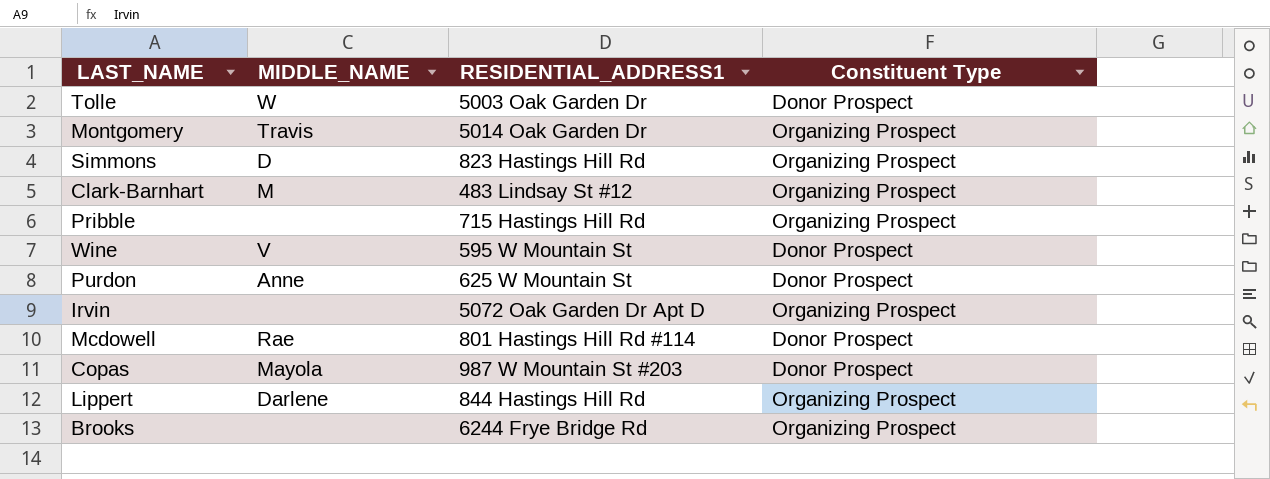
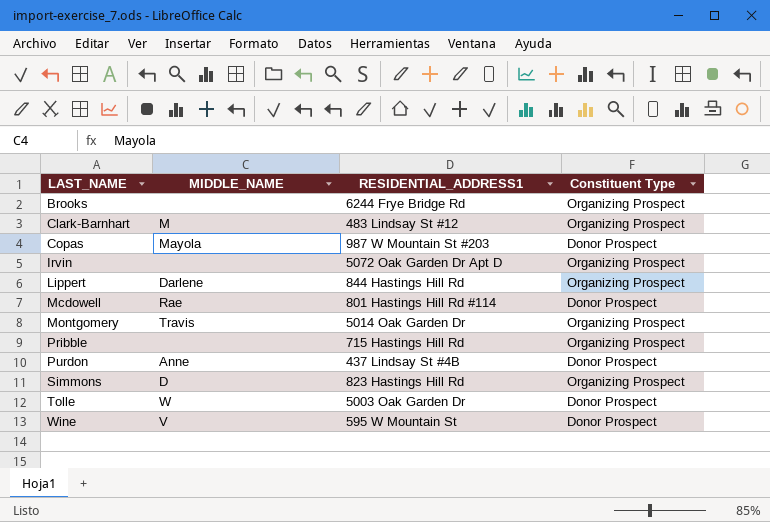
row order: none -> LAST_NAME ascending
Purdon | RESIDENTIAL_ADDRESS1: 625 W Mountain St -> 437 Lindsay St #4B

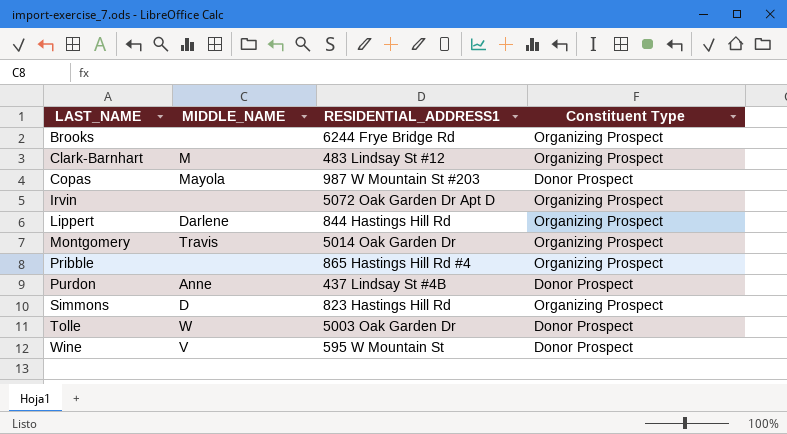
row Mcdowell: Rae | 801 Hastings Hill Rd #114 | Donor Prospect -> none
Pribble | RESIDENTIAL_ADDRESS1: 715 Hastings Hill Rd -> 865 Hastings Hill Rd #4

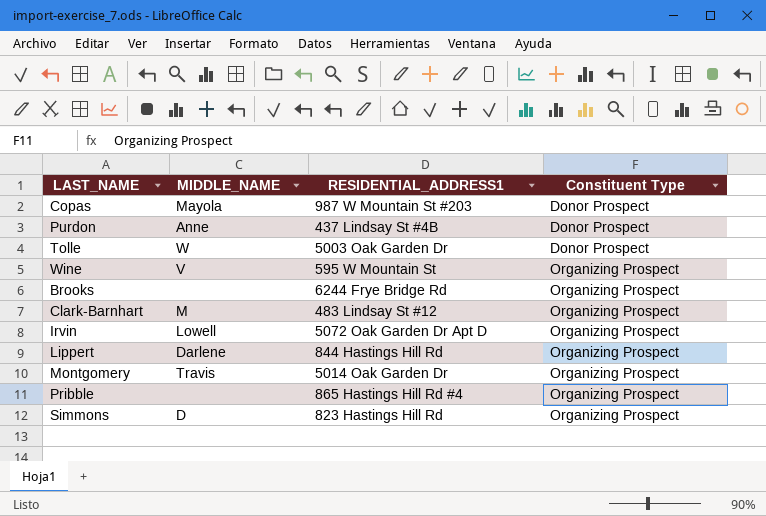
row order: LAST_NAME ascending -> Constituent Type ascending
Wine | Constituent Type: Donor Prospect -> Organizing Prospect
Irvin | MIDDLE_NAME: none -> Lowell

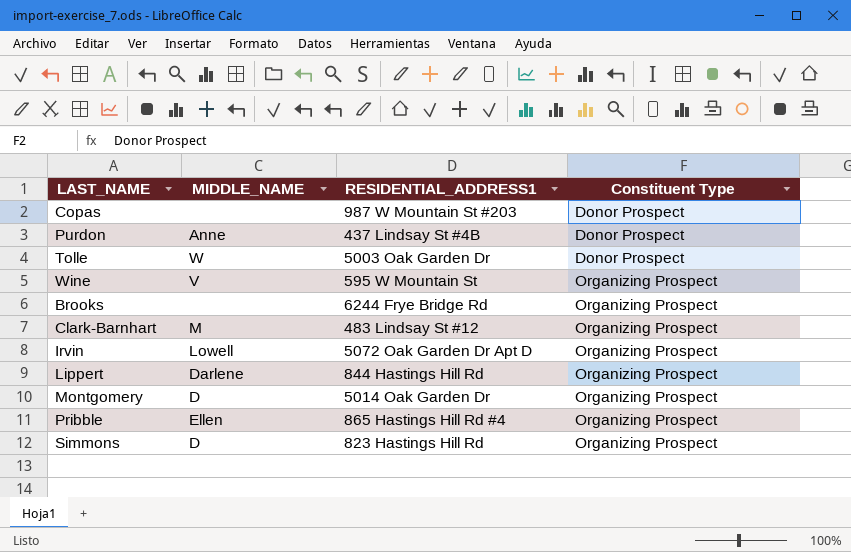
Copas | MIDDLE_NAME: Mayola -> none
Montgomery | MIDDLE_NAME: Travis -> D
Pribble | MIDDLE_NAME: none -> Ellen

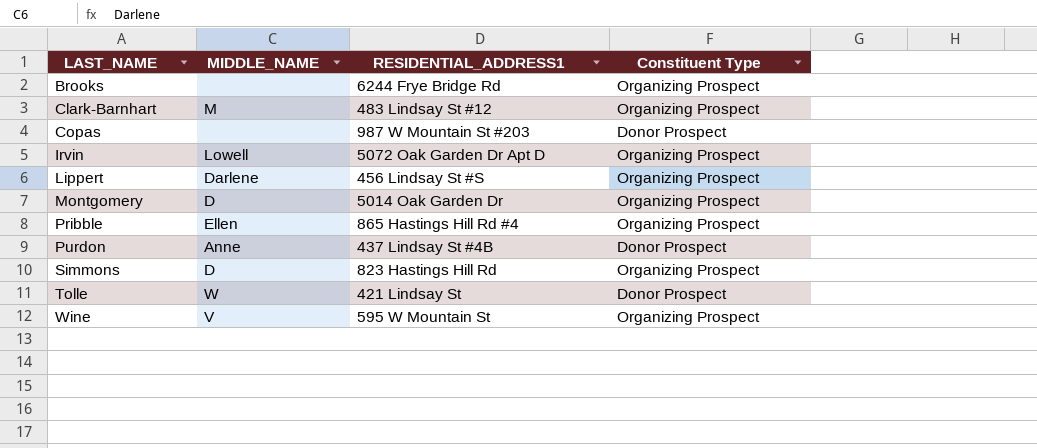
row order: Constituent Type ascending -> LAST_NAME ascending
Lippert | RESIDENTIAL_ADDRESS1: 844 Hastings Hill Rd -> 456 Lindsay St #S
Tolle | RESIDENTIAL_ADDRESS1: 5003 Oak Garden Dr -> 421 Lindsay St

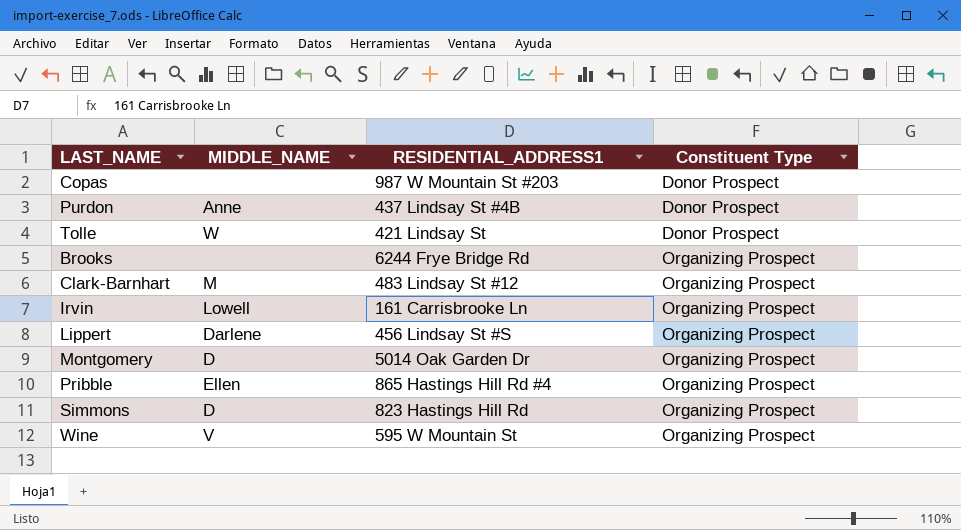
row order: LAST_NAME ascending -> Constituent Type ascending
Irvin | RESIDENTIAL_ADDRESS1: 5072 Oak Garden Dr Apt D -> 161 Carrisbrooke Ln

